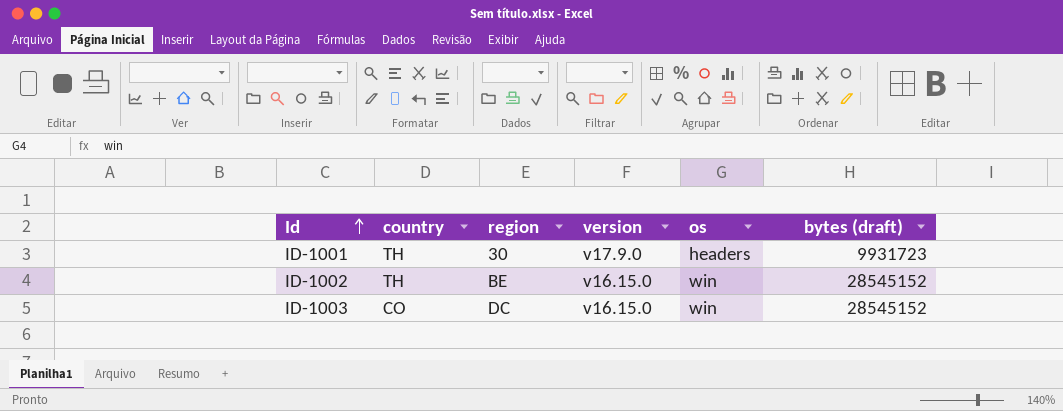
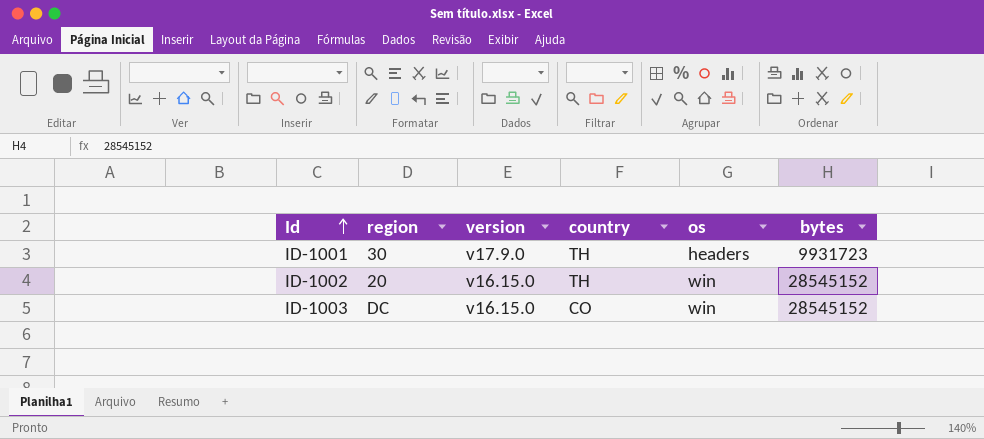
column country | position: 2 -> 4
column name: bytes (draft) -> bytes
ID-1002 | region: BE -> 20

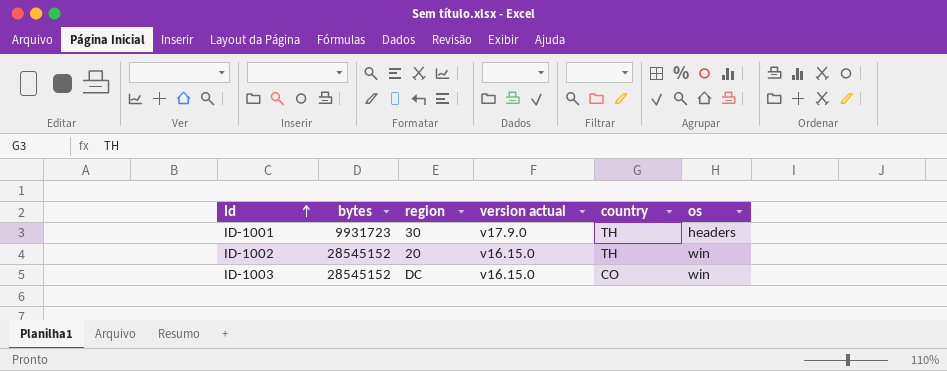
column bytes | position: 6 -> 2
column name: version -> version actual

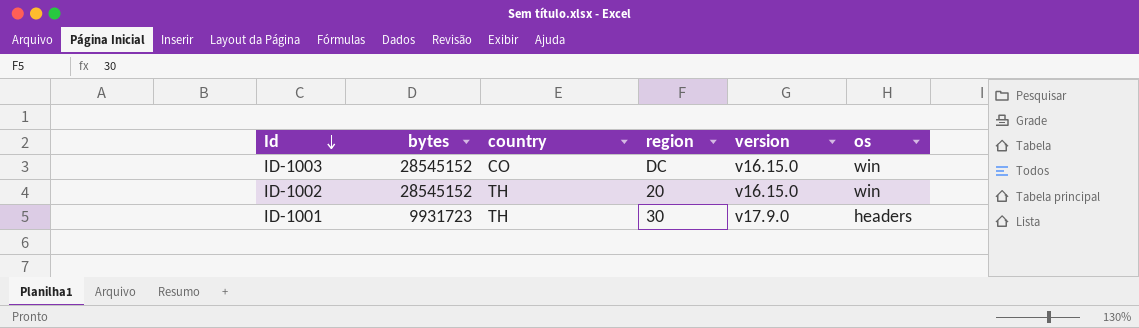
row order: Id ascending -> Id descending
column country | position: 5 -> 3
column name: version actual -> version

